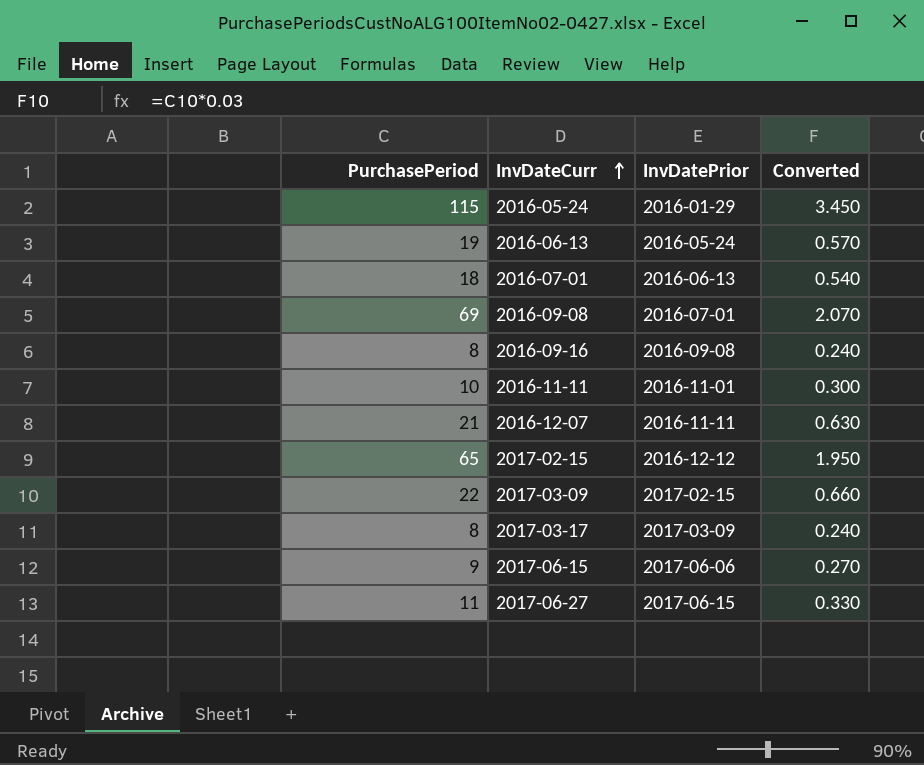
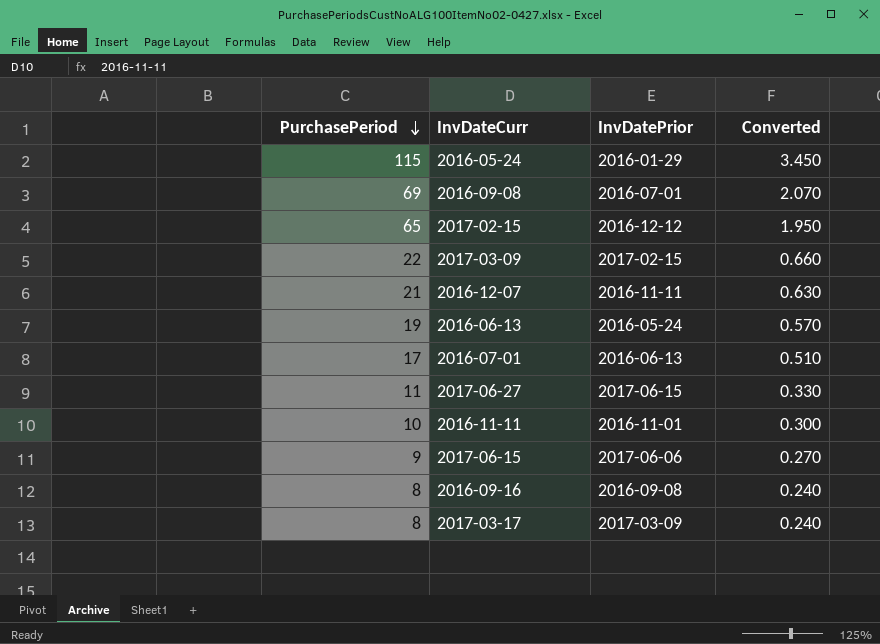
row order: InvDateCurr ascending -> PurchasePeriod descending
2016-07-01 | PurchasePeriod: 18 -> 17
2016-07-01 | Converted: 0.540 -> 0.510

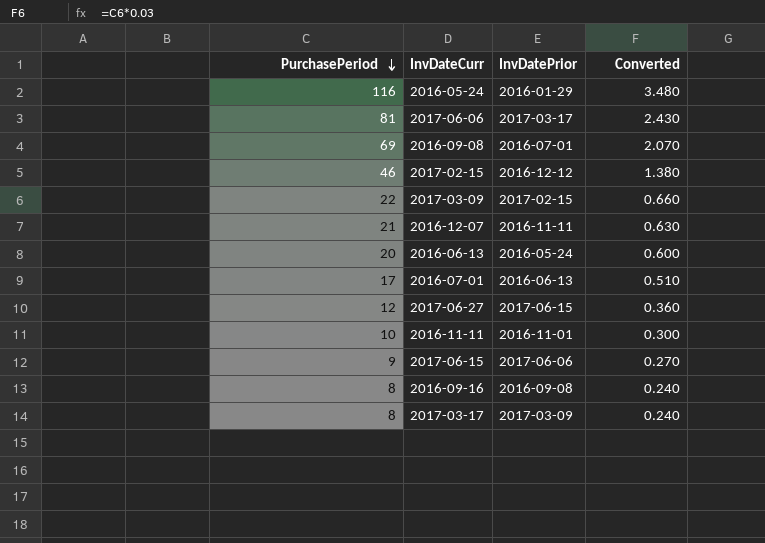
2016-05-24 | PurchasePeriod: 115 -> 116
2016-05-24 | Converted: 3.450 -> 3.480
row 2017-06-06: none -> 81 | 2017-03-17 | 2.430
2017-02-15 | PurchasePeriod: 65 -> 46
2017-02-15 | Converted: 1.950 -> 1.380
2016-06-13 | PurchasePeriod: 19 -> 20
2016-06-13 | Converted: 0.570 -> 0.600
2017-06-27 | PurchasePeriod: 11 -> 12
2017-06-27 | Converted: 0.330 -> 0.360

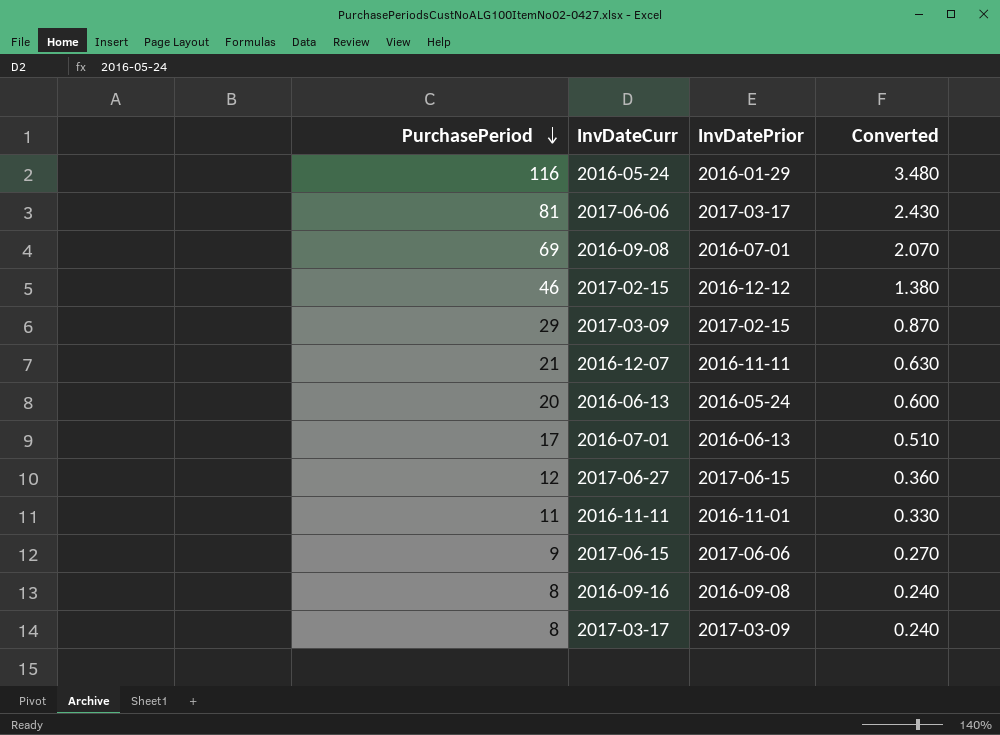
2017-03-09 | PurchasePeriod: 22 -> 29
2017-03-09 | Converted: 0.660 -> 0.870
2016-11-11 | PurchasePeriod: 10 -> 11
2016-11-11 | Converted: 0.300 -> 0.330

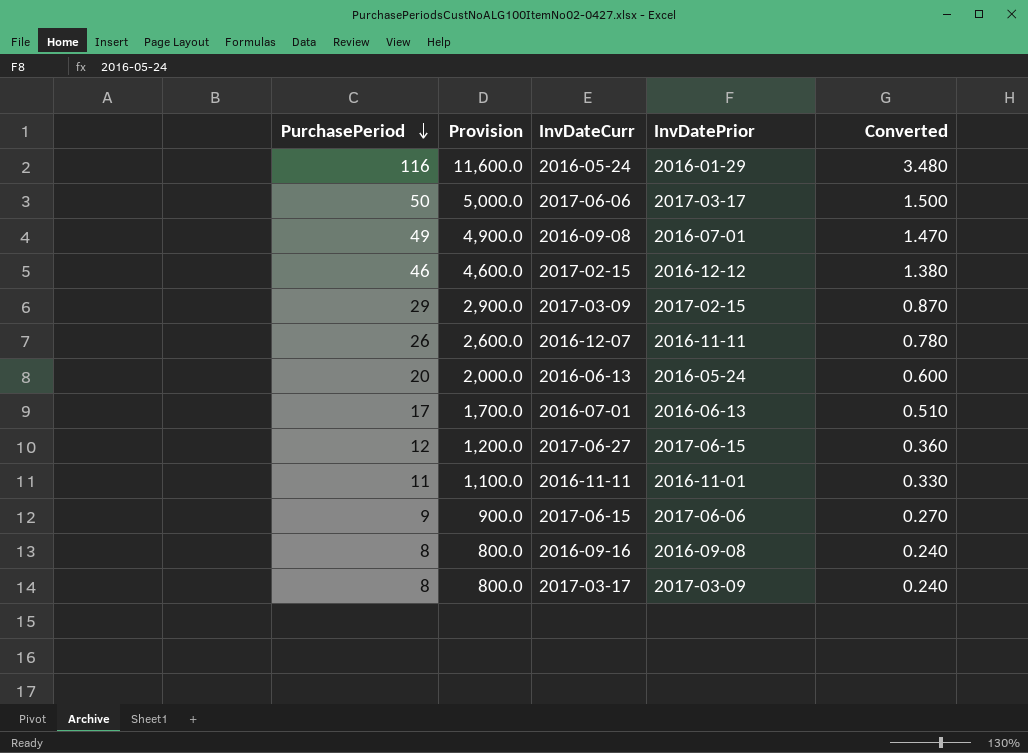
column Provision | formula: none -> [PurchasePeriod] * 100
2017-06-06 | PurchasePeriod: 81 -> 50
2017-06-06 | Converted: 2.430 -> 1.500
2016-09-08 | PurchasePeriod: 69 -> 49
2016-09-08 | Converted: 2.070 -> 1.470
2016-12-07 | PurchasePeriod: 21 -> 26
2016-12-07 | Converted: 0.630 -> 0.780

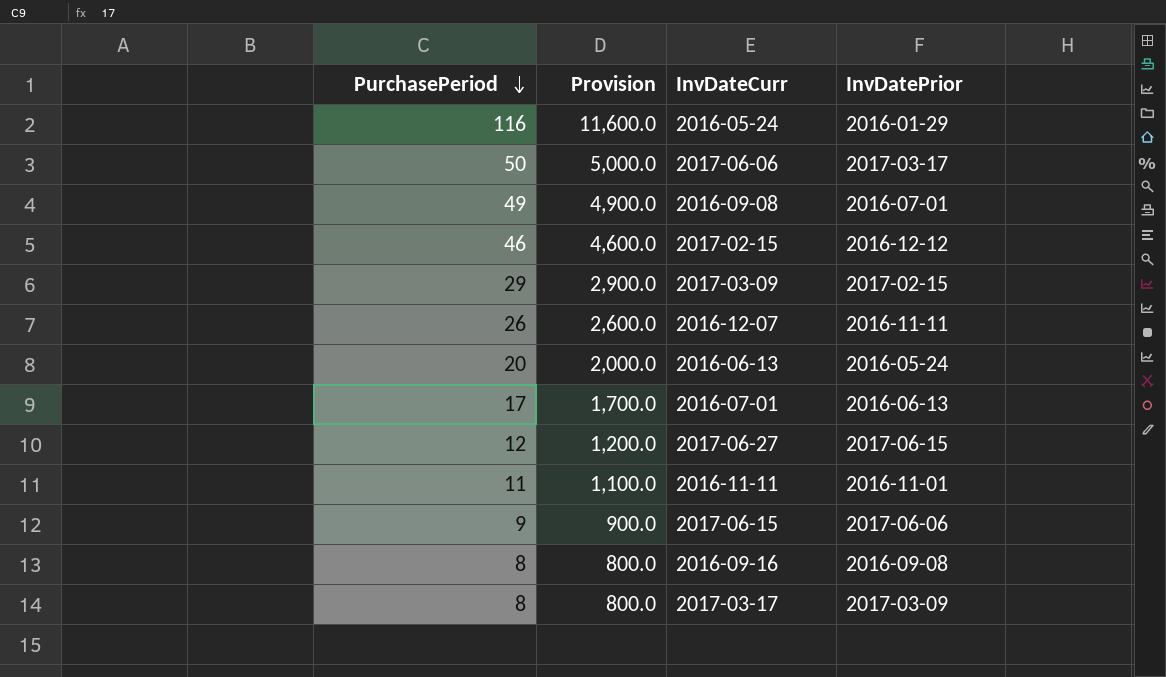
column Converted | formula: [PurchasePeriod] * 0.03 -> none

